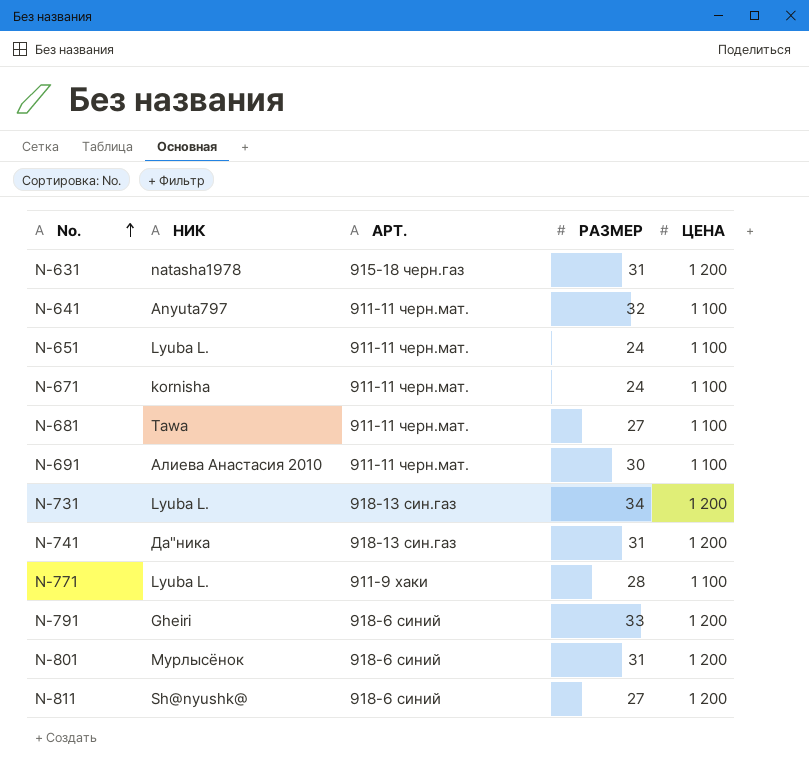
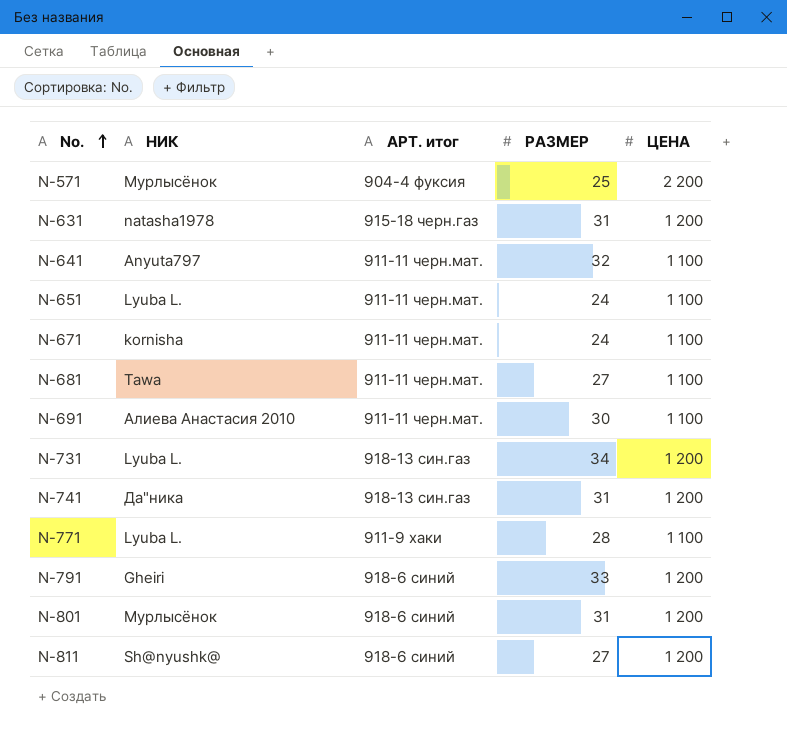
column name: АРТ. -> АРТ. итог
row N-571: none -> Мурлысёнок | 904-4 фуксия | 25 | 2 200

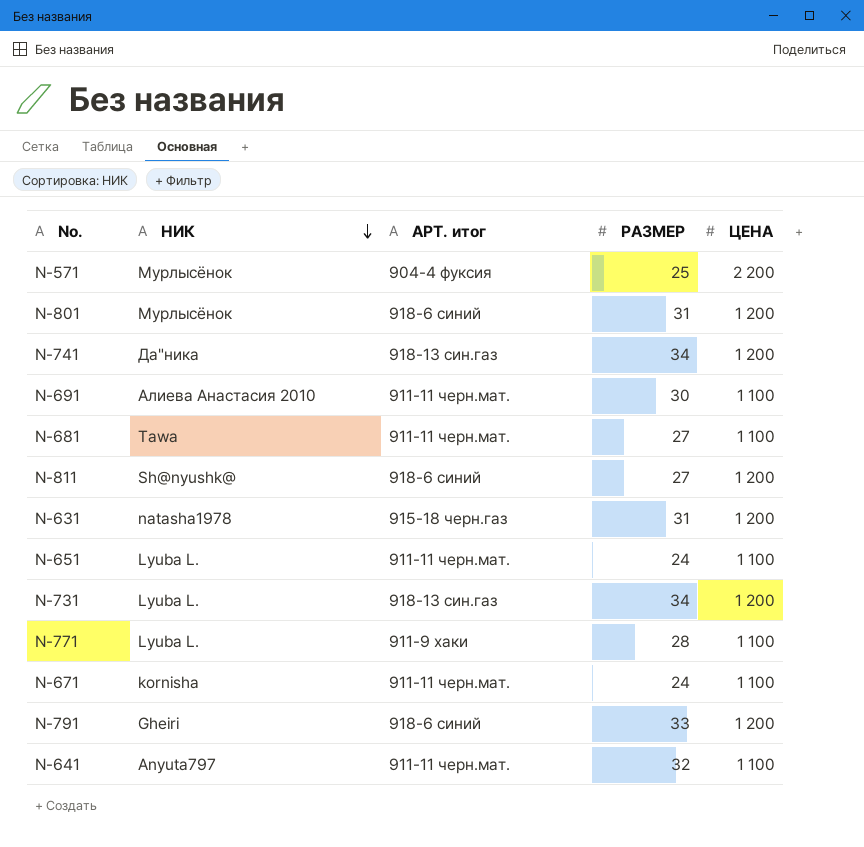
row order: No. ascending -> НИК descending
N-741 | РАЗМЕР: 31 -> 34

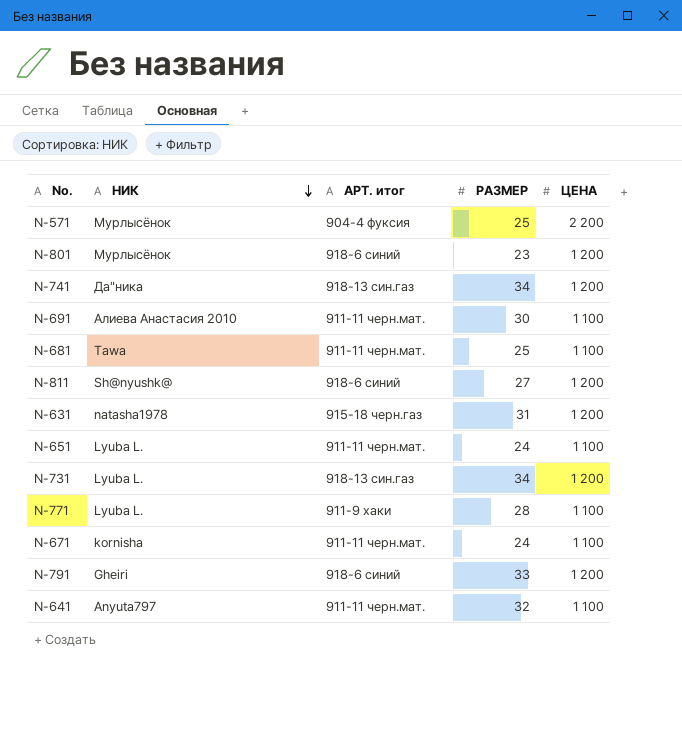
N-801 | РАЗМЕР: 31 -> 23
N-681 | РАЗМЕР: 27 -> 25

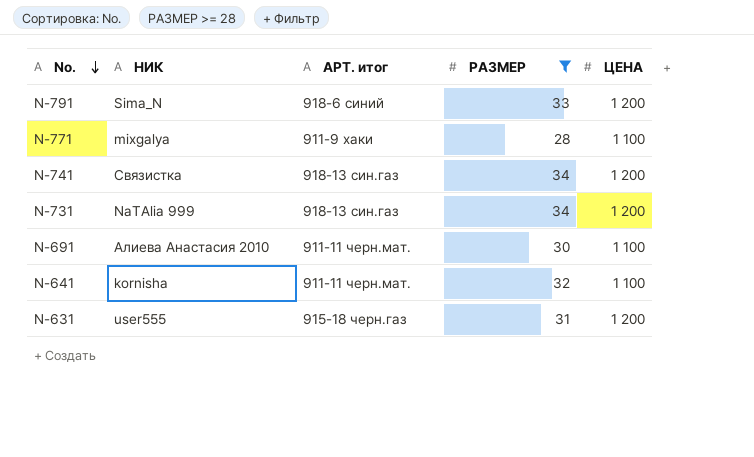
filter: none -> РАЗМЕР >= 28
row order: НИК descending -> No. descending
N-791 | НИК: Gheiri -> Sima_N
N-771 | НИК: Lyuba L. -> mixgalya
N-741 | НИК: Да"ника -> Связистка
N-731 | НИК: Lyuba L. -> NaTAlia 999
N-641 | НИК: Anyuta797 -> kornisha
N-631 | НИК: natasha1978 -> user555

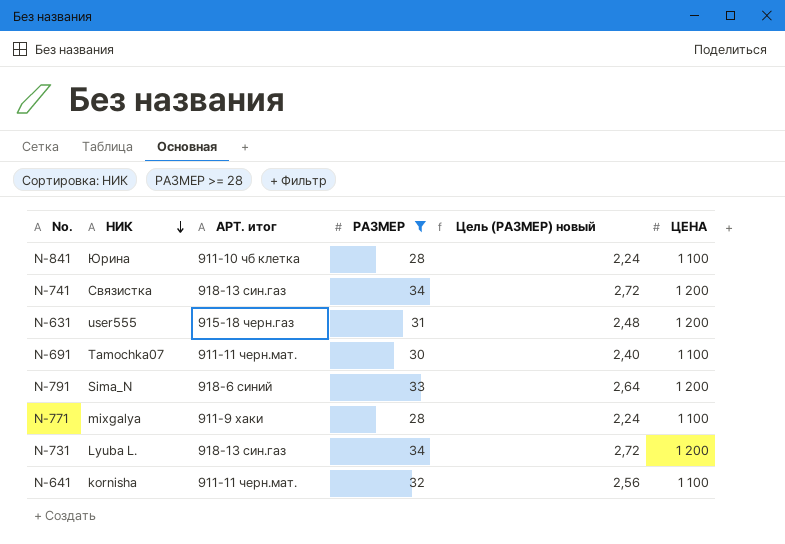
row order: No. descending -> НИК descending
column Цель (РАЗМЕР) новый | formula: none -> [РАЗМЕР] * 0,08
row N-841: none -> Юрина | 911-10 чб клетка | 28 | 2,24 | 1 100
N-691 | НИК: Алиева Анастасия 2010 -> Tamochka07
N-731 | НИК: NaTAlia 999 -> Lyuba L.

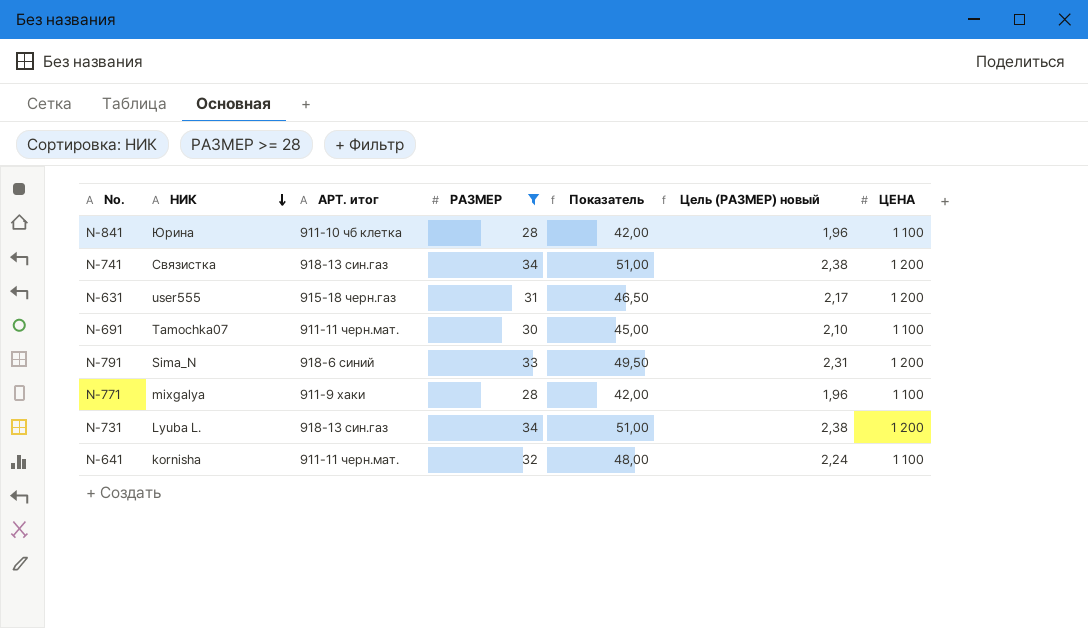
column Показатель | formula: none -> [РАЗМЕР] * 1,5
column Цель (РАЗМЕР) новый | formula: [РАЗМЕР] * 0,08 -> [РАЗМЕР] * 0,07

